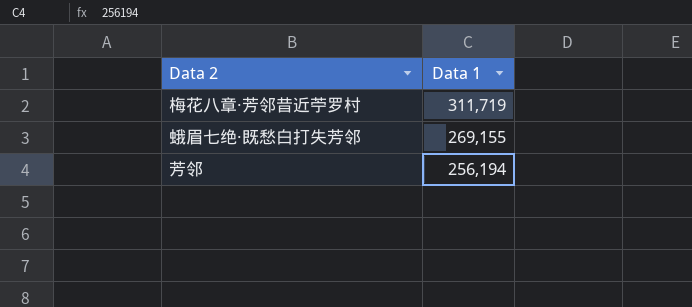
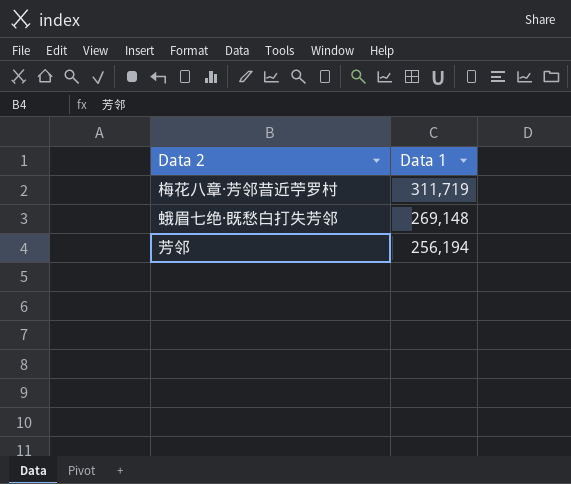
蛾眉七绝·既愁白打失芳邻 | Data 1: 269,155 -> 269,148

